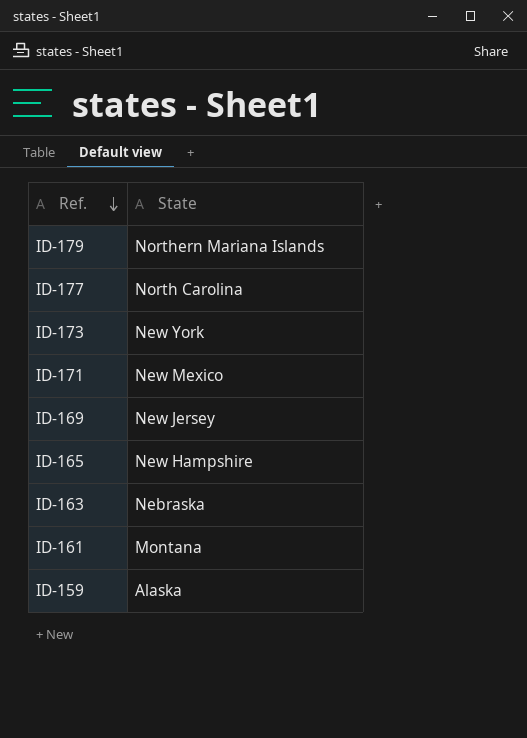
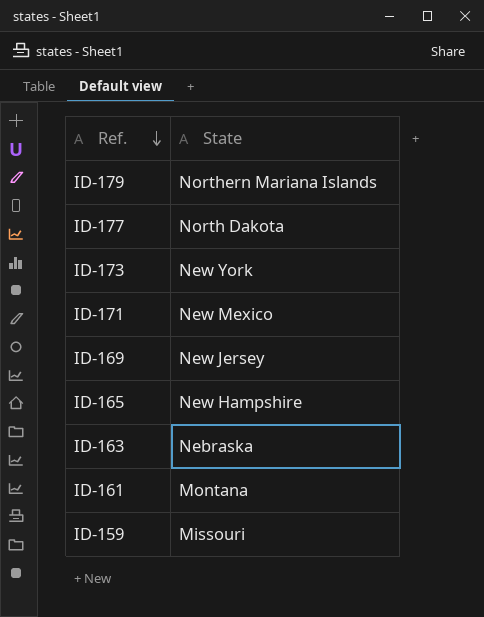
ID-177 | State: North Carolina -> North Dakota
ID-159 | State: Alaska -> Missouri

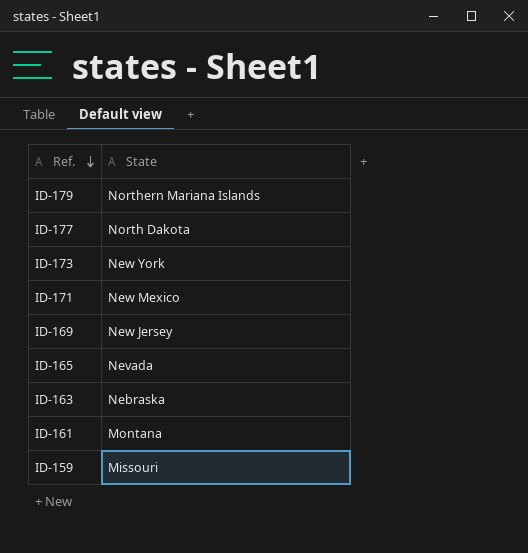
ID-165 | State: New Hampshire -> Nevada

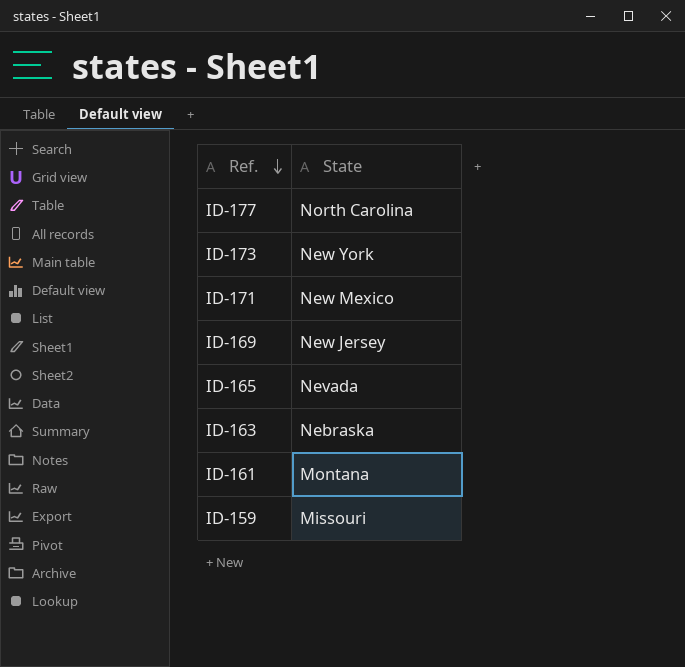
row ID-179: Northern Mariana Islands -> none
ID-177 | State: North Dakota -> North Carolina

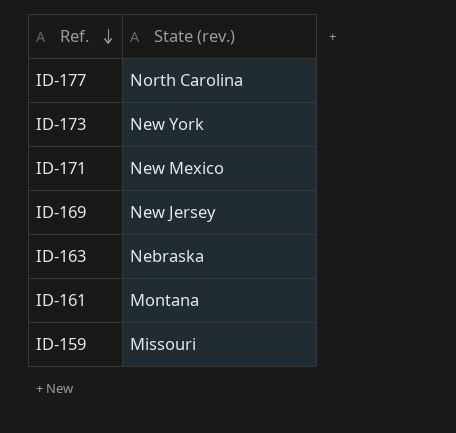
column name: State -> State (rev.)
row ID-165: Nevada -> none

